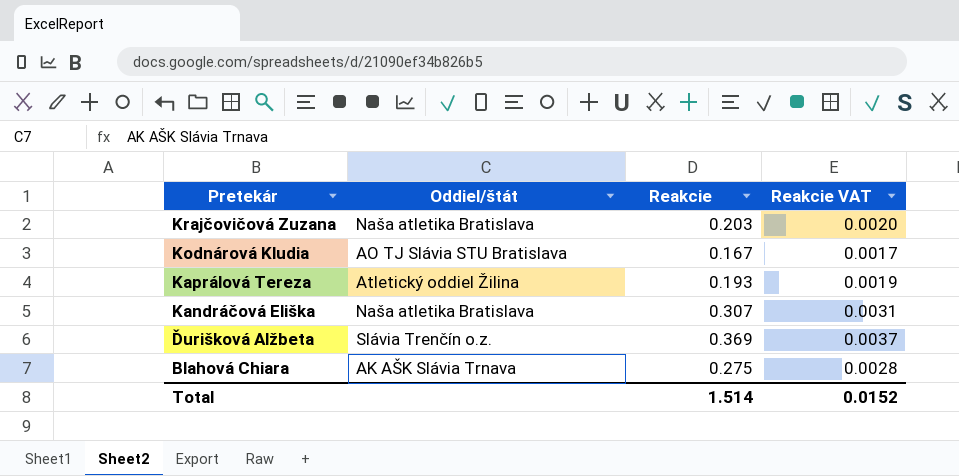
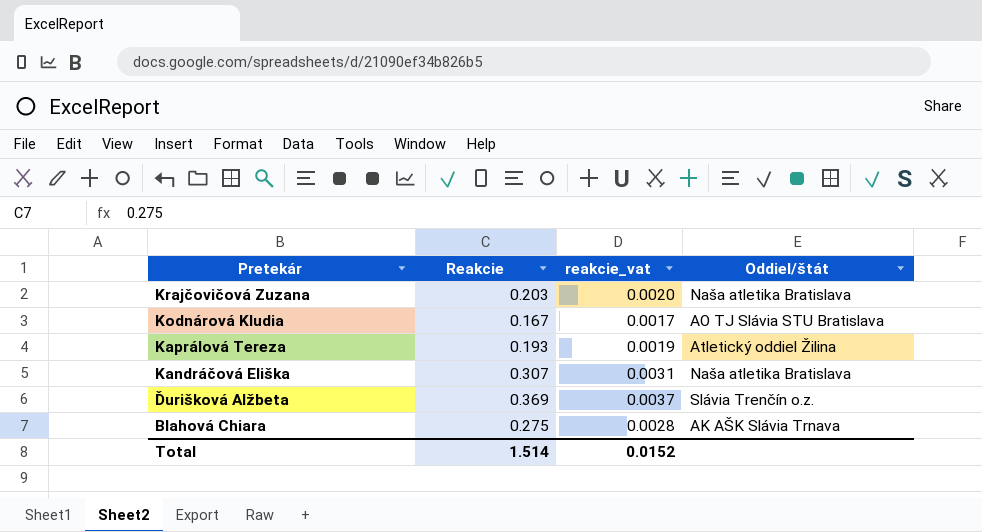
column name: Reakcie VAT -> reakcie_vat
column Oddiel/štát | position: 2 -> 4

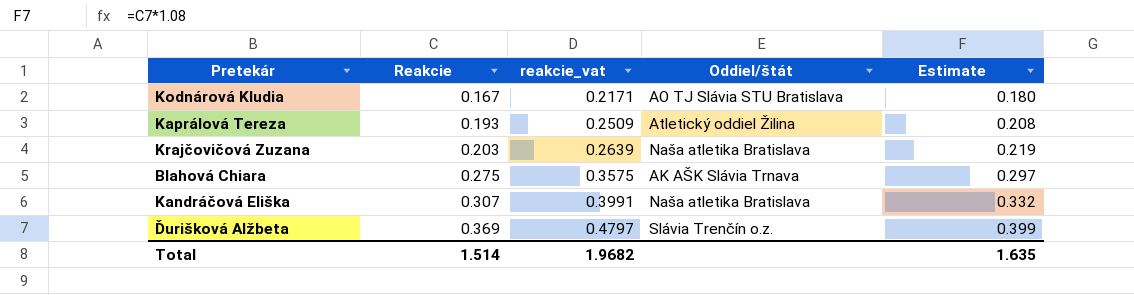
row order: Pretekár descending -> Reakcie ascending
column reakcie_vat | formula: [Reakcie] * 0.01 -> [Reakcie] * 1.3
column Estimate | formula: none -> [Reakcie] * 1.08
Total | reakcie_vat: 0.0152 -> 1.9682

